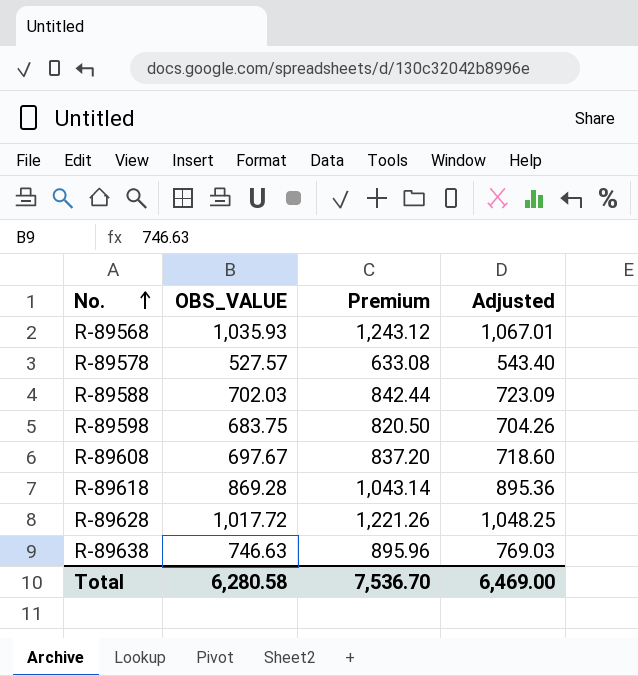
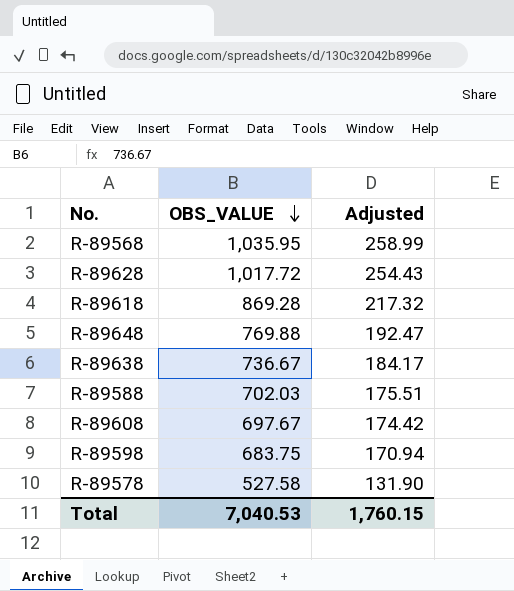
row order: No. ascending -> OBS_VALUE descending
column Premium | formula: [OBS_VALUE] * 1.2 -> none
column Adjusted | formula: [OBS_VALUE] * 1.03 -> [OBS_VALUE] * 0.25
R-89568 | OBS_VALUE: 1,035.93 -> 1,035.95
row R-89648: none -> 769.88 | 192.47
R-89638 | OBS_VALUE: 746.63 -> 736.67
R-89578 | OBS_VALUE: 527.57 -> 527.58
Total | OBS_VALUE: 6,280.58 -> 7,040.53
Total | Adjusted: 6,469.00 -> 1,760.15

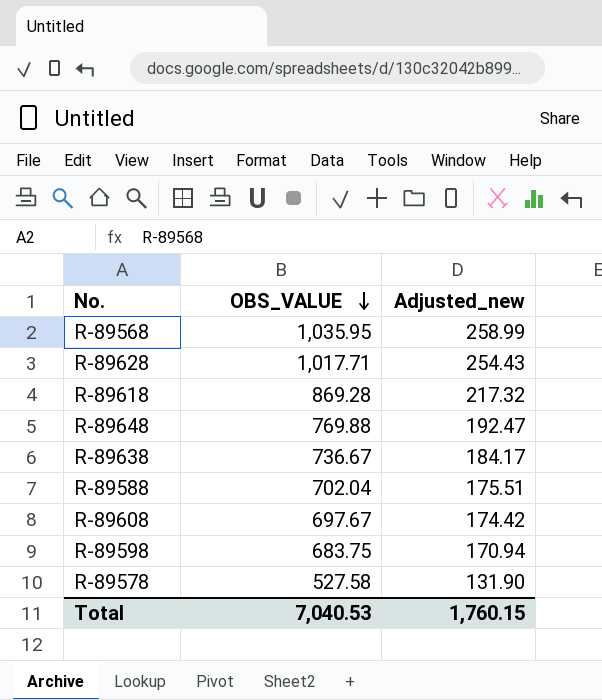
column name: Adjusted -> Adjusted_new
R-89628 | OBS_VALUE: 1,017.72 -> 1,017.71
R-89588 | OBS_VALUE: 702.03 -> 702.04

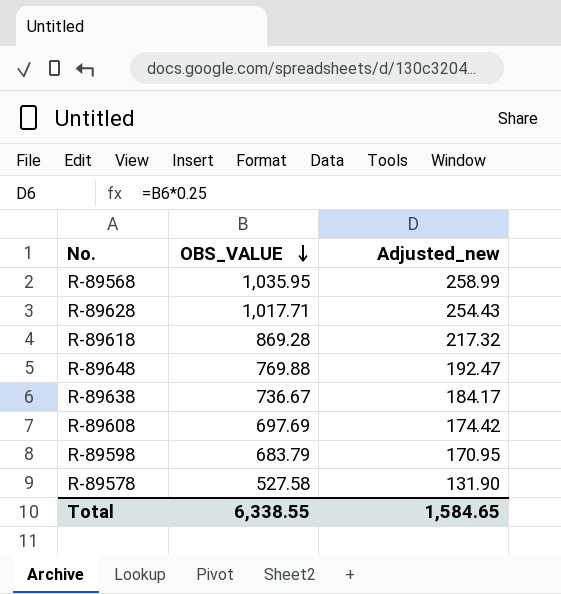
row R-89588: 702.04 | 175.51 -> none
R-89608 | OBS_VALUE: 697.67 -> 697.69
R-89598 | OBS_VALUE: 683.75 -> 683.79
R-89598 | Adjusted_new: 170.94 -> 170.95
Total | OBS_VALUE: 7,040.53 -> 6,338.55
Total | Adjusted_new: 1,760.15 -> 1,584.65

